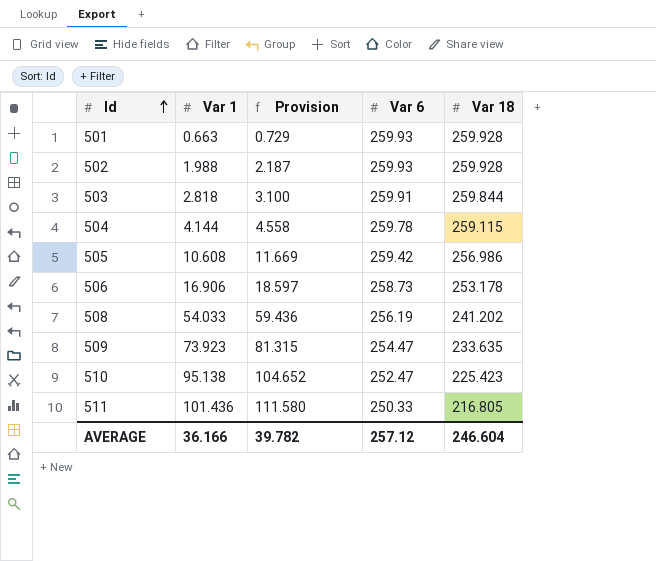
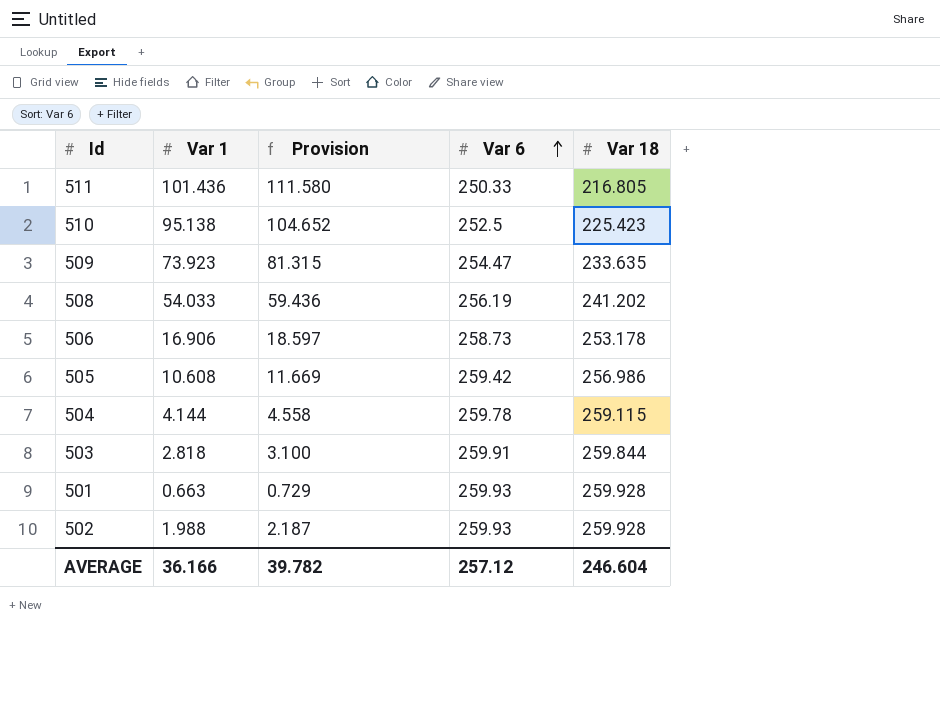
row order: Id ascending -> Var 6 ascending
510 | Var 6: 252.47 -> 252.5

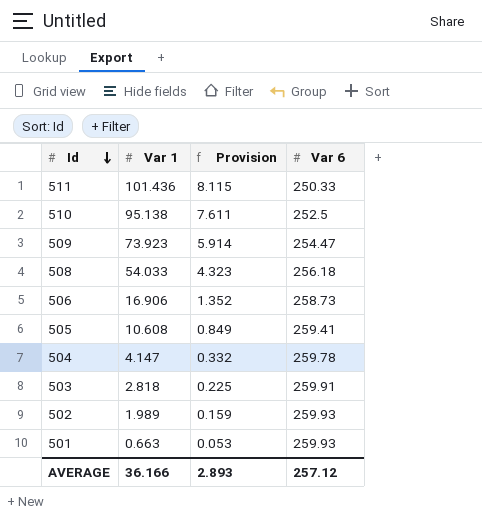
row order: Var 6 ascending -> Id descending
column Var 18 | position: 5 -> none
column Provision | formula: [Var 1] * 1.1 -> [Var 1] * 0.08
508 | Var 6: 256.19 -> 256.18
505 | Var 6: 259.42 -> 259.41
504 | Var 1: 4.144 -> 4.147
502 | Var 1: 1.988 -> 1.989
AVERAGE | Provision: 39.782 -> 2.893

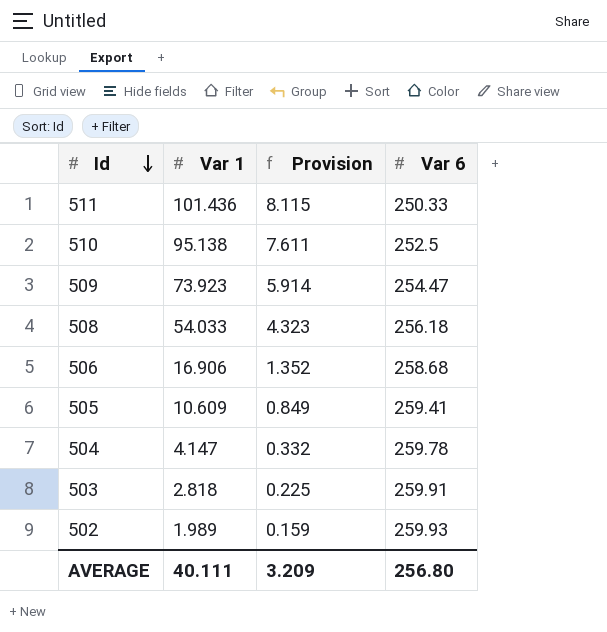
row 501: 0.663 | 0.053 | 259.93 -> none
506 | Var 6: 258.73 -> 258.68
505 | Var 1: 10.608 -> 10.609
AVERAGE | Var 1: 36.166 -> 40.111
AVERAGE | Provision: 2.893 -> 3.209
AVERAGE | Var 6: 257.12 -> 256.80

